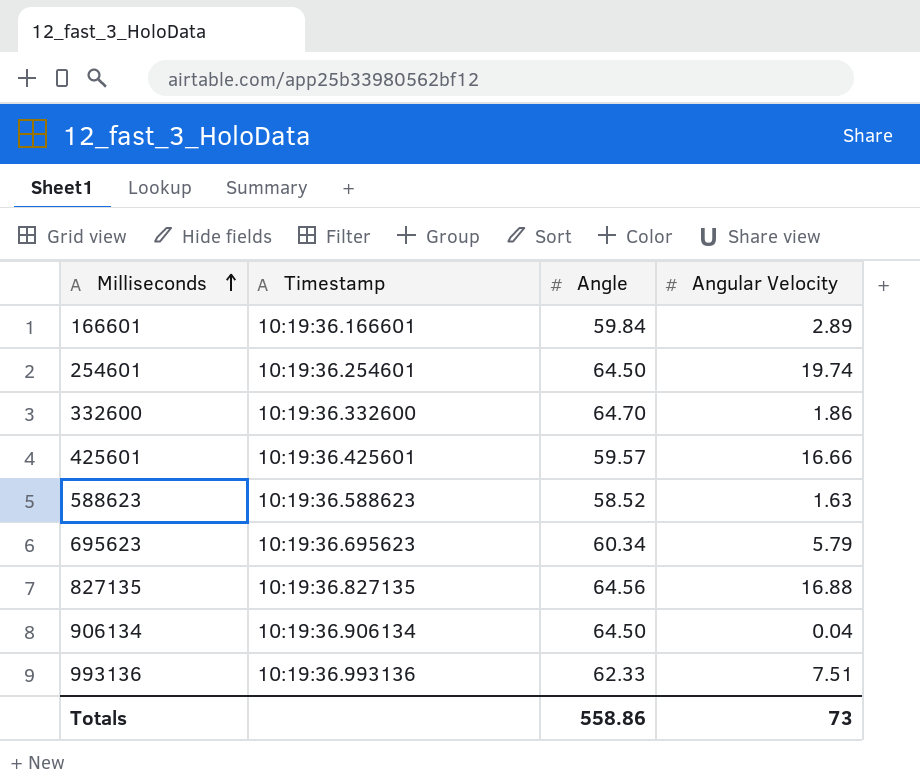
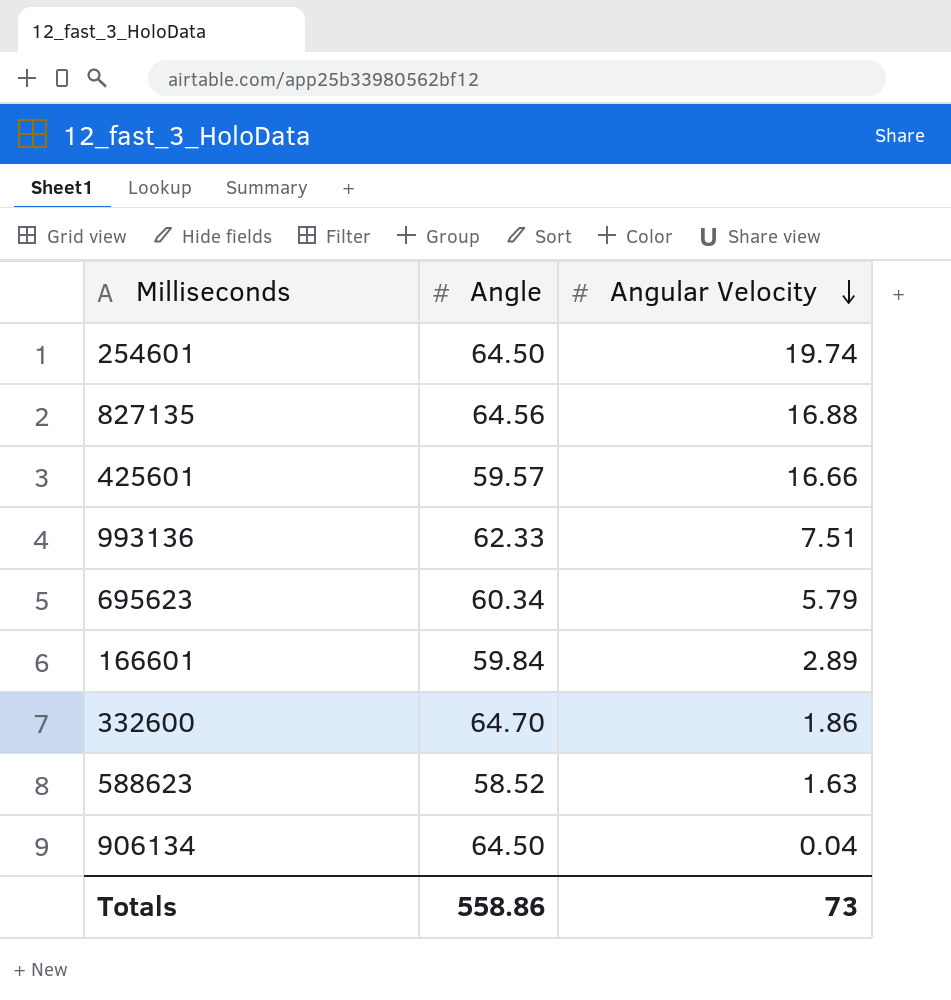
row order: Milliseconds ascending -> Angular Velocity descending
column Timestamp | position: 2 -> none

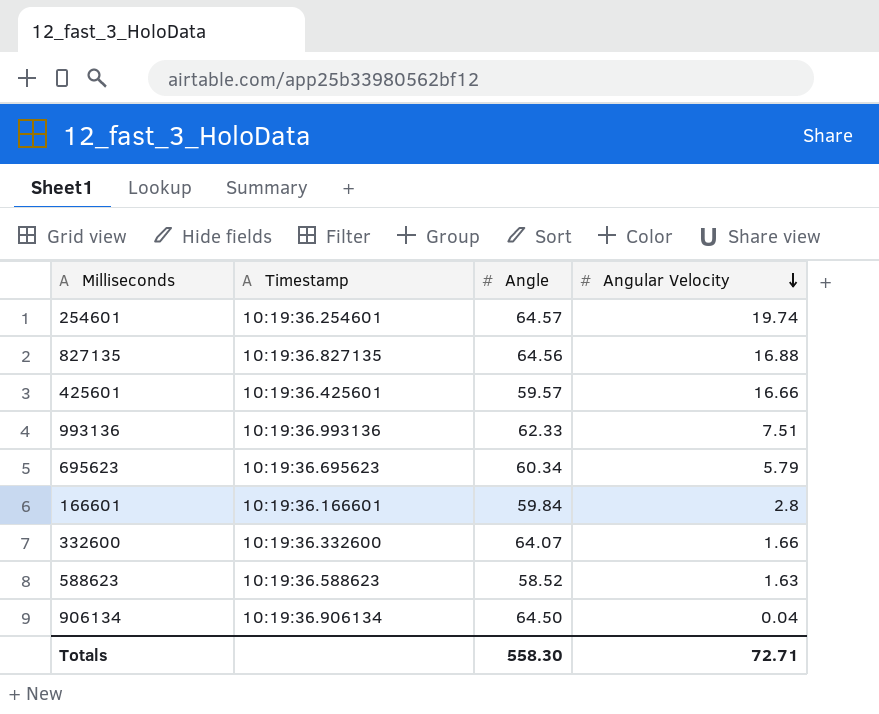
column Timestamp | position: none -> 2
254601 | Angle: 64.50 -> 64.57
166601 | Angular Velocity: 2.89 -> 2.8
332600 | Angle: 64.70 -> 64.07
332600 | Angular Velocity: 1.86 -> 1.66
Totals | Angle: 558.86 -> 558.30
Totals | Angular Velocity: 73 -> 72.71

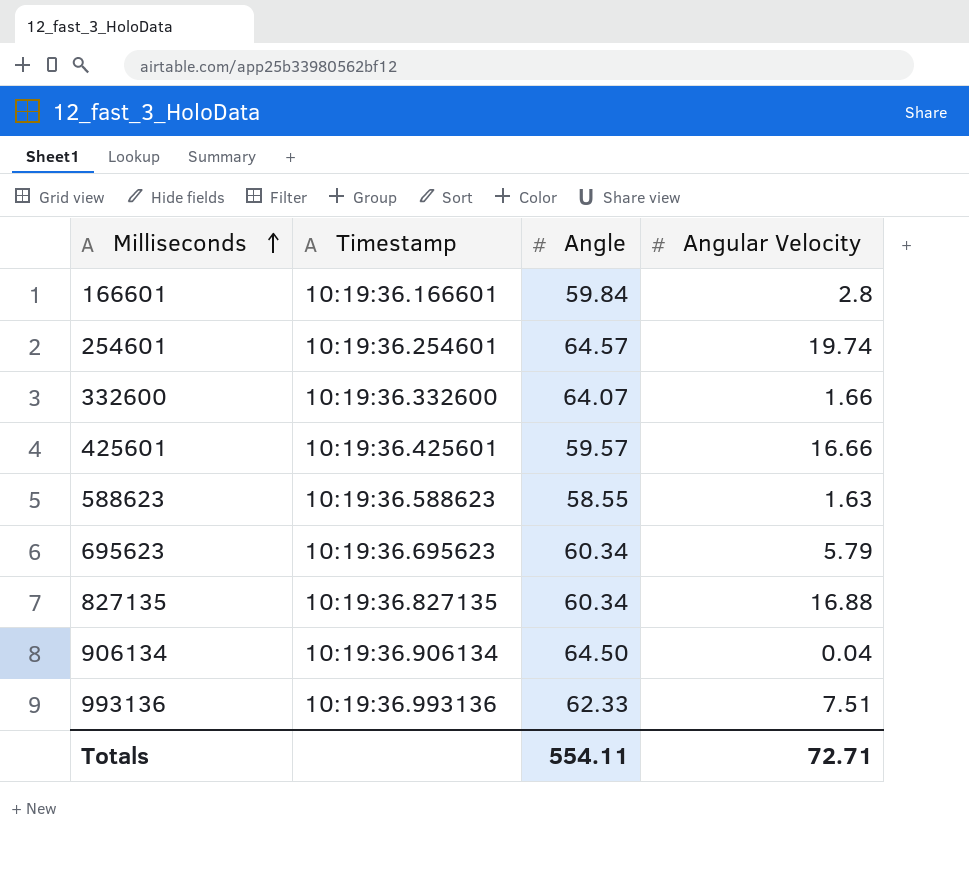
row order: Angular Velocity descending -> Milliseconds ascending
588623 | Angle: 58.52 -> 58.55
827135 | Angle: 64.56 -> 60.34
Totals | Angle: 558.30 -> 554.11

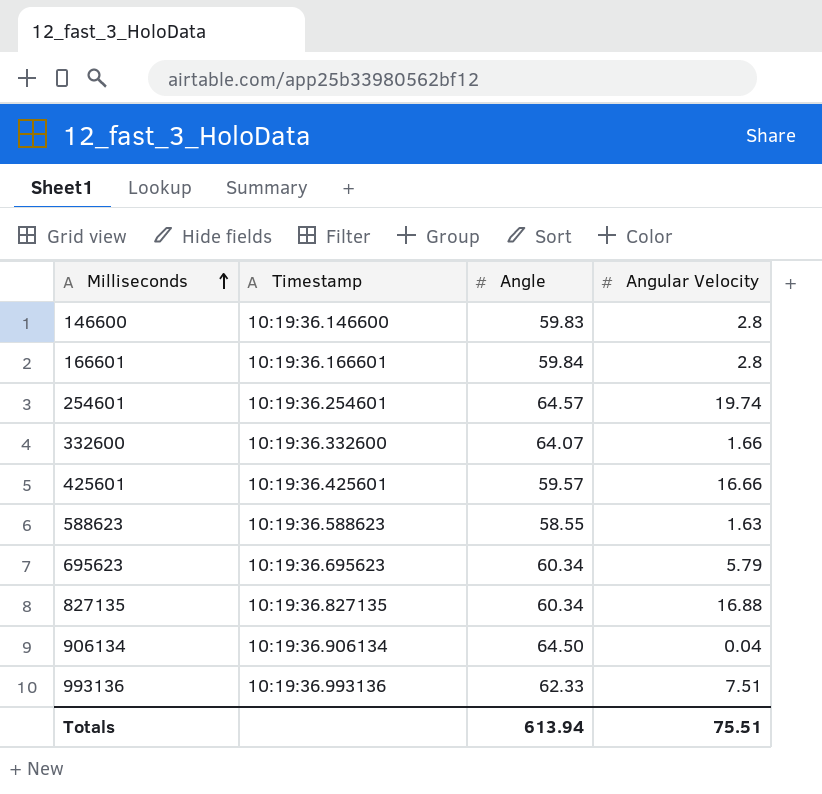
row 146600: none -> 10:19:36.146600 | 59.83 | 2.8
Totals | Angle: 554.11 -> 613.94
Totals | Angular Velocity: 72.71 -> 75.51

